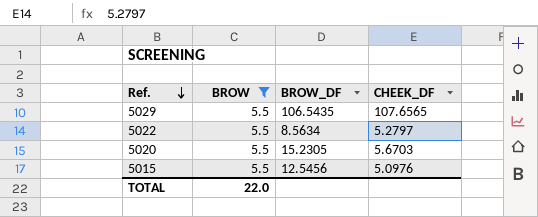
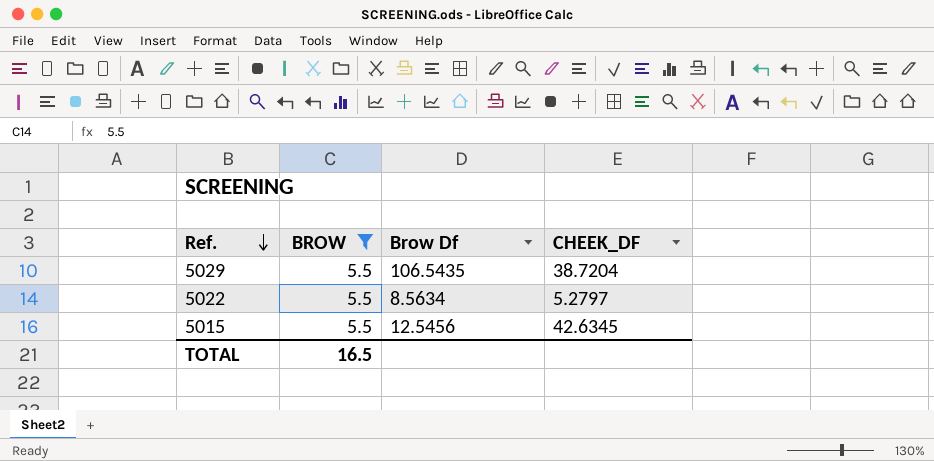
column name: BROW_DF -> Brow Df
row 5020: 5.5 | 15.2305 | 5.6703 -> none
5029 | CHEEK_DF: 107.6565 -> 38.7204
5015 | CHEEK_DF: 5.0976 -> 42.6345
TOTAL | BROW: 22.0 -> 16.5

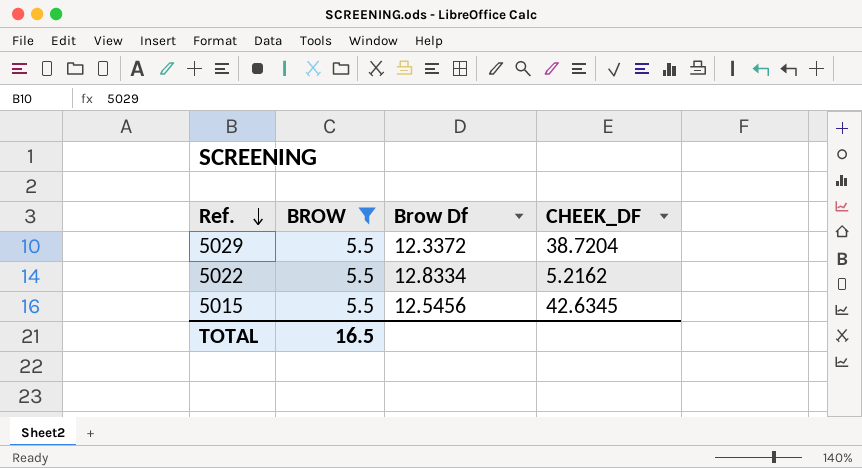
5029 | Brow Df: 106.5435 -> 12.3372
5022 | Brow Df: 8.5634 -> 12.8334
5022 | CHEEK_DF: 5.2797 -> 5.2162

